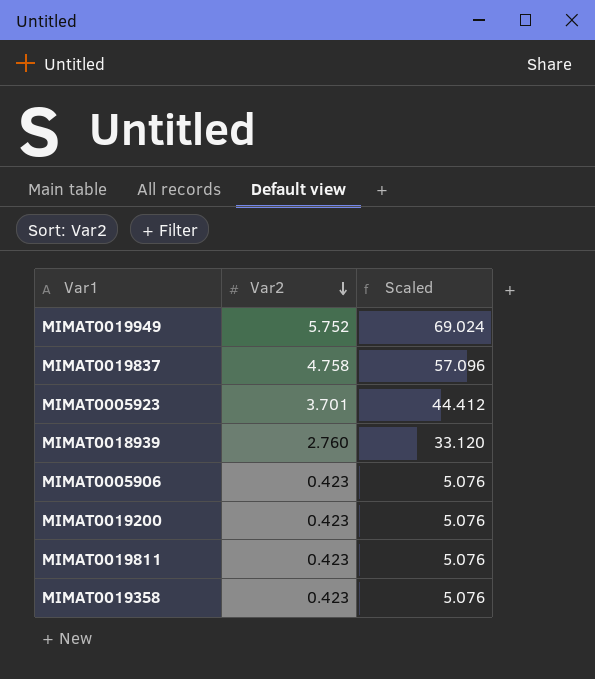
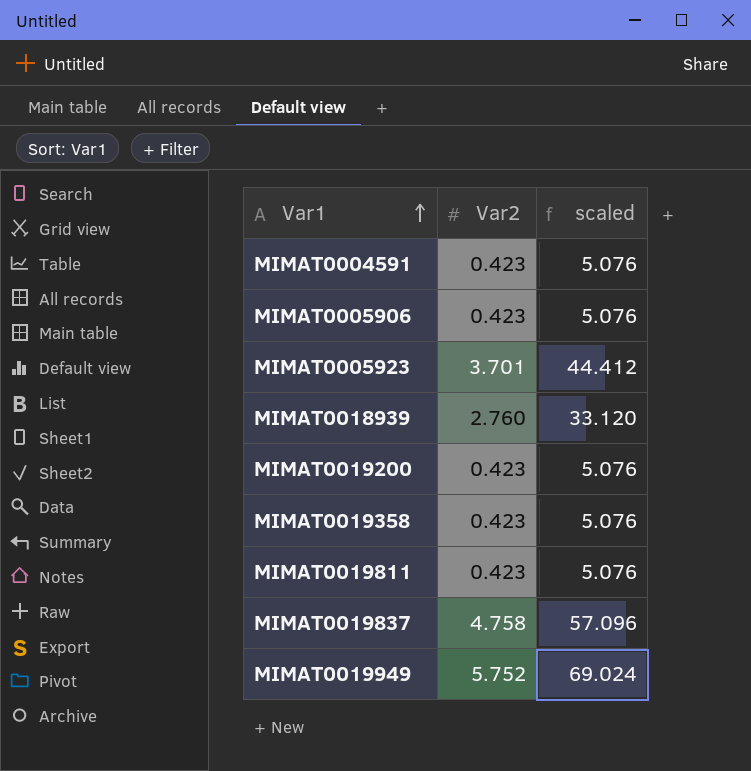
row order: Var2 descending -> Var1 ascending
column name: Scaled -> scaled
row MIMAT0004591: none -> 0.423 | 5.076

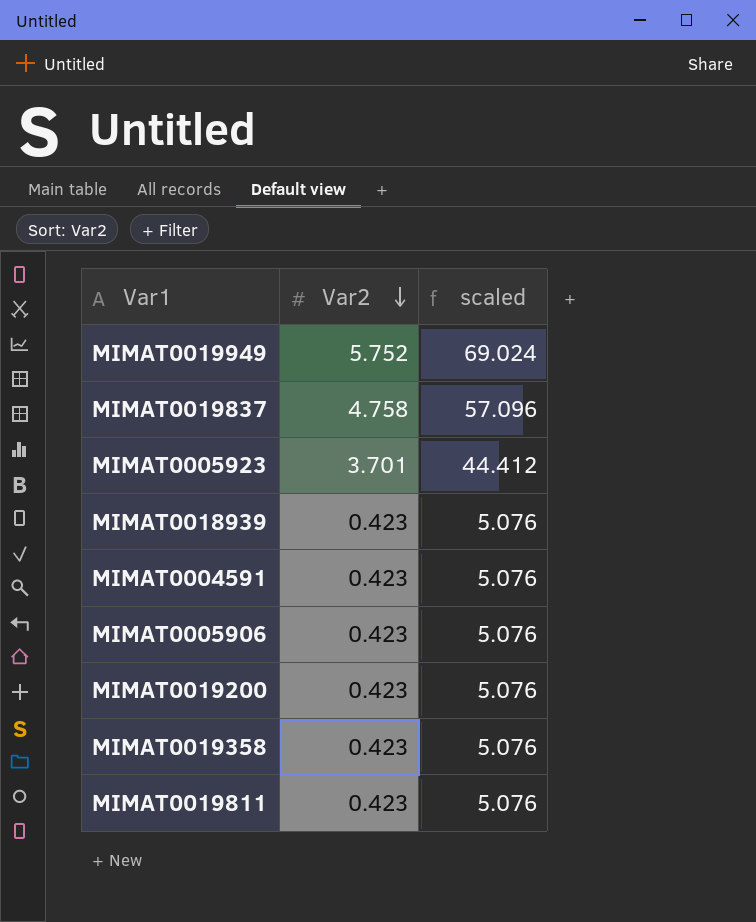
row order: Var1 ascending -> Var2 descending
MIMAT0018939 | Var2: 2.760 -> 0.423
MIMAT0018939 | scaled: 33.120 -> 5.076

